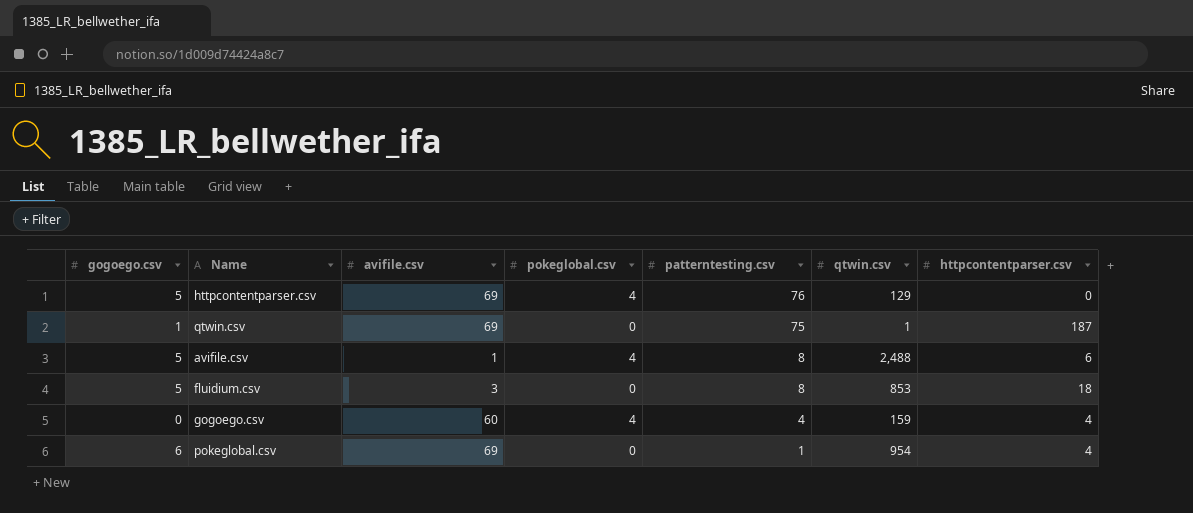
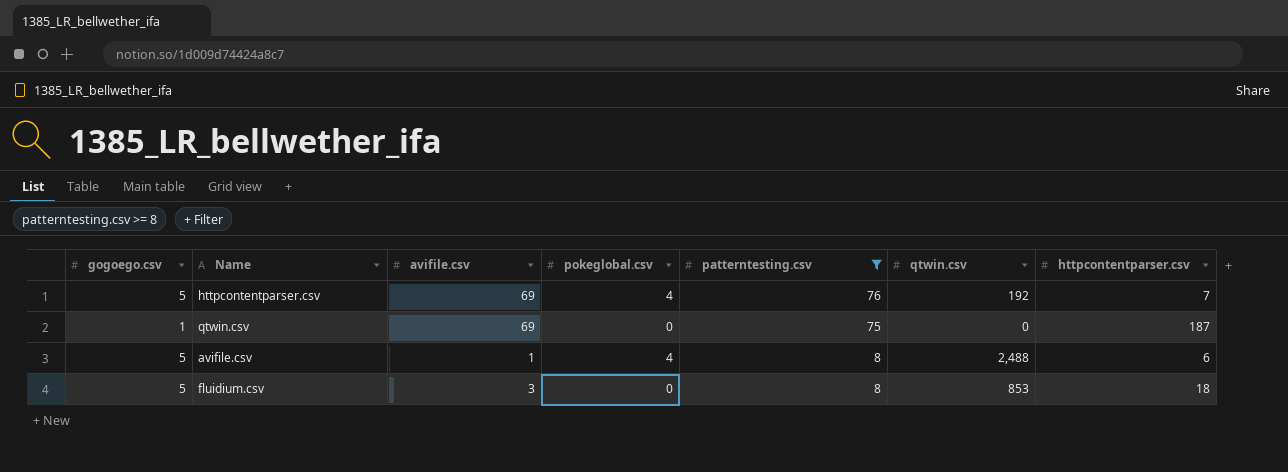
filter: none -> patterntesting.csv >= 8
httpcontentparser.csv | qtwin.csv: 129 -> 192
httpcontentparser.csv | httpcontentparser.csv: 0 -> 7
qtwin.csv | qtwin.csv: 1 -> 0

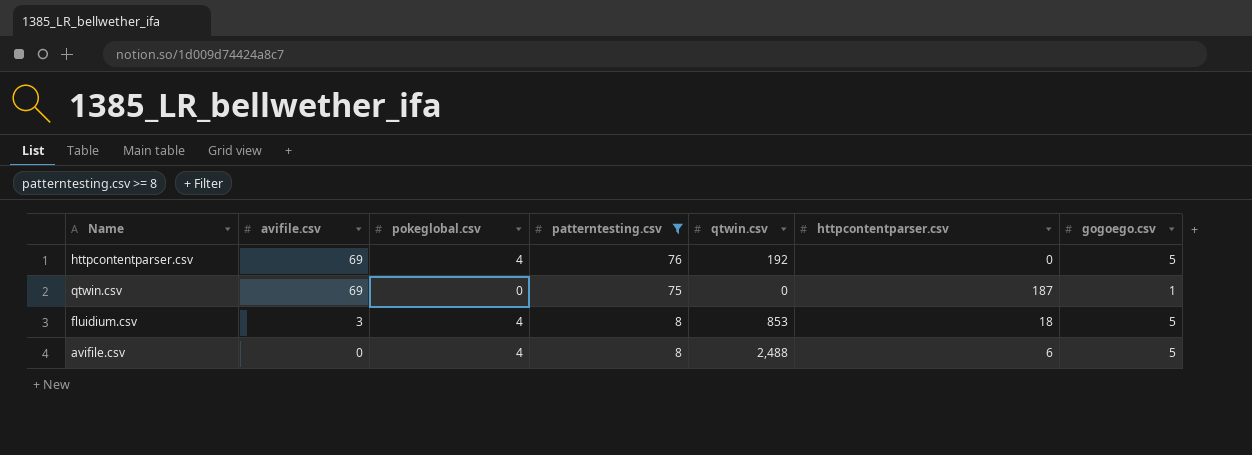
row order: patterntesting.csv descending -> avifile.csv descending
column gogoego.csv | position: 1 -> 7
httpcontentparser.csv | httpcontentparser.csv: 7 -> 0
fluidium.csv | pokeglobal.csv: 0 -> 4
avifile.csv | avifile.csv: 1 -> 0

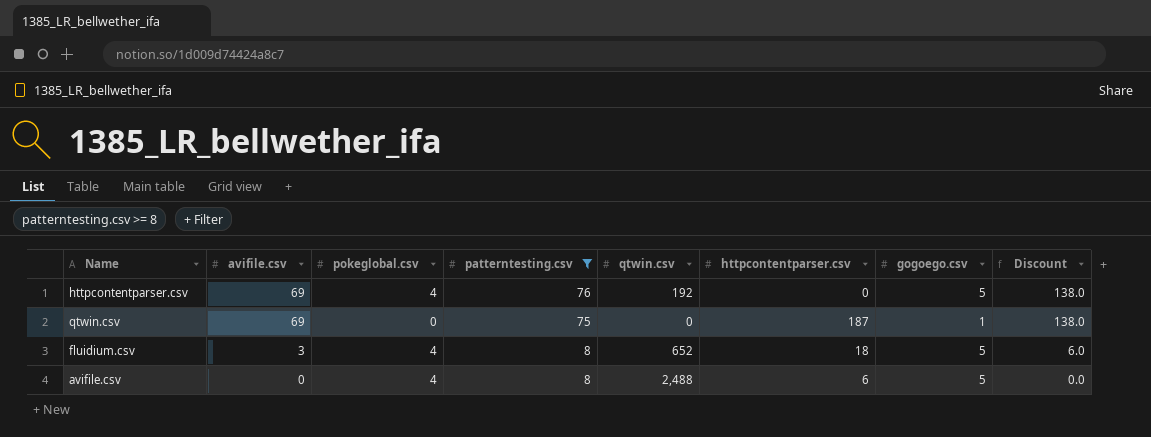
column Discount | formula: none -> [avifile.csv] * 2
fluidium.csv | qtwin.csv: 853 -> 652

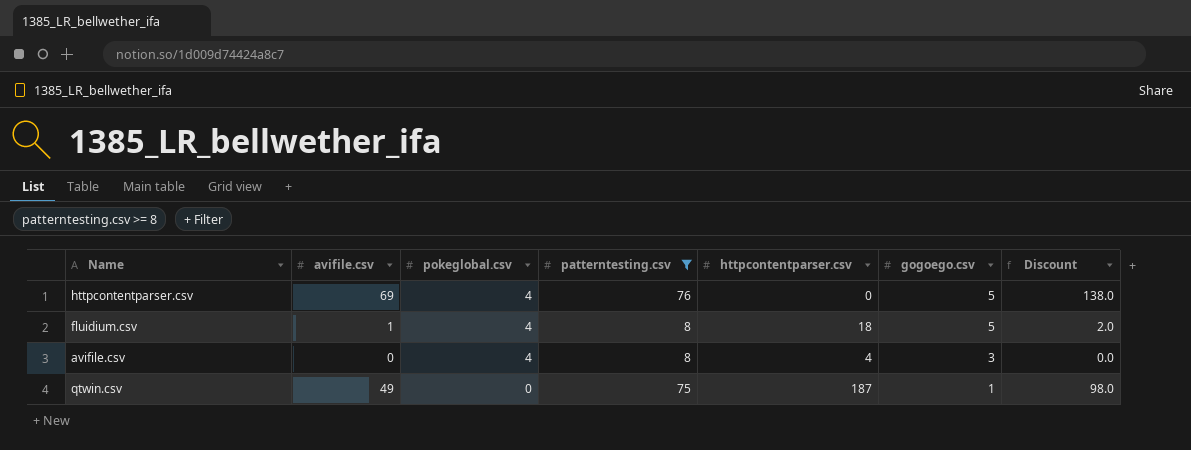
row order: avifile.csv descending -> pokeglobal.csv descending
column qtwin.csv | position: 5 -> none
fluidium.csv | avifile.csv: 3 -> 1
fluidium.csv | Discount: 6.0 -> 2.0
avifile.csv | httpcontentparser.csv: 6 -> 4
avifile.csv | gogoego.csv: 5 -> 3
qtwin.csv | avifile.csv: 69 -> 49
qtwin.csv | Discount: 138.0 -> 98.0

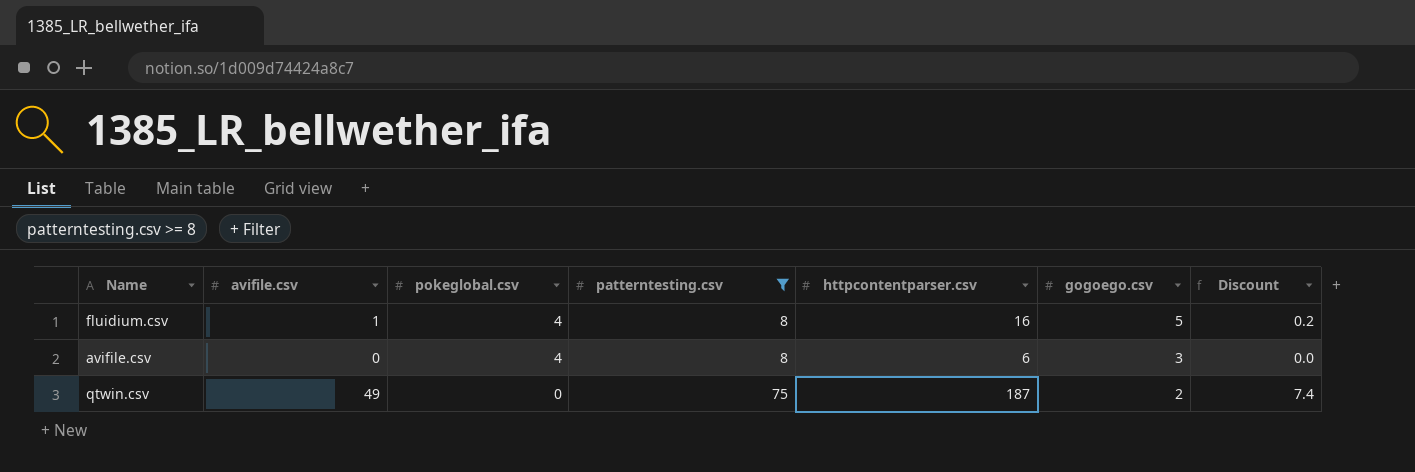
column Discount | formula: [avifile.csv] * 2 -> [avifile.csv] * 0.15
row httpcontentparser.csv: 69 | 4 | 76 | 0 | 5 | 138.0 -> none
fluidium.csv | httpcontentparser.csv: 18 -> 16
avifile.csv | httpcontentparser.csv: 4 -> 6
qtwin.csv | gogoego.csv: 1 -> 2

